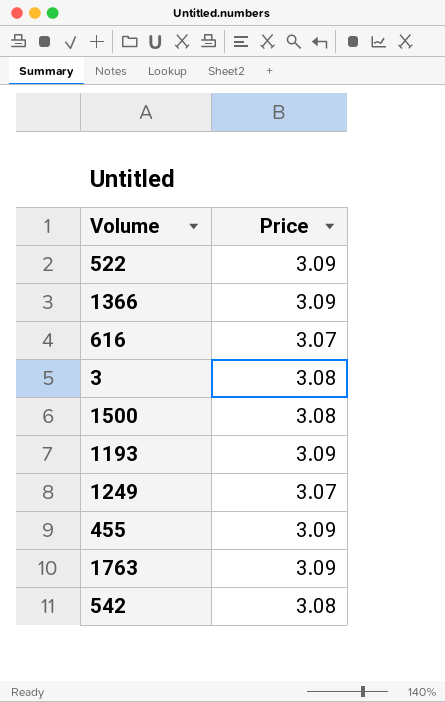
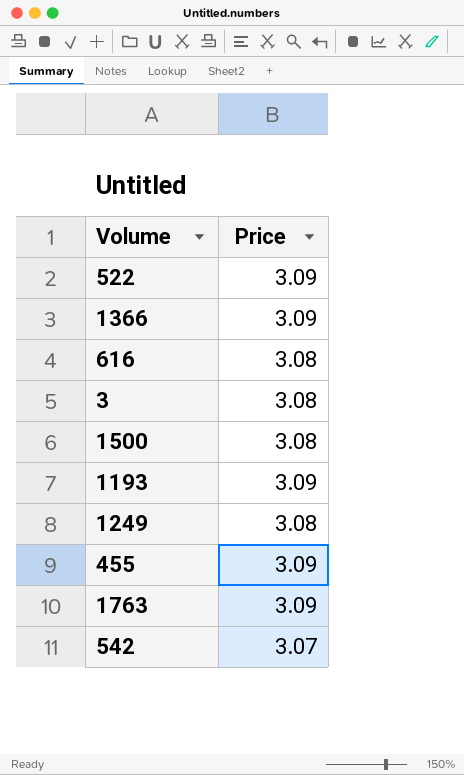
616 | Price: 3.07 -> 3.08
1249 | Price: 3.07 -> 3.08
542 | Price: 3.08 -> 3.07

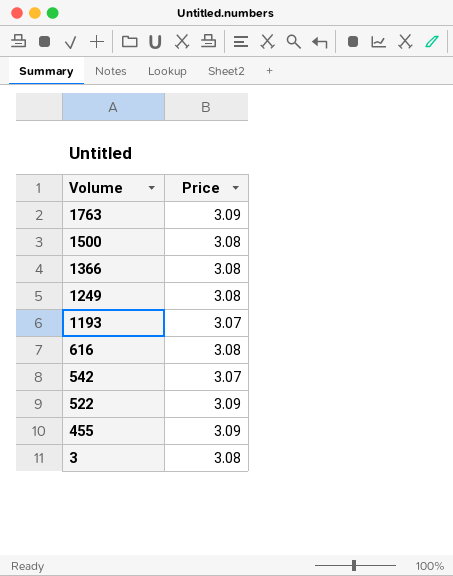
row order: none -> Volume descending
1366 | Price: 3.09 -> 3.08
1193 | Price: 3.09 -> 3.07

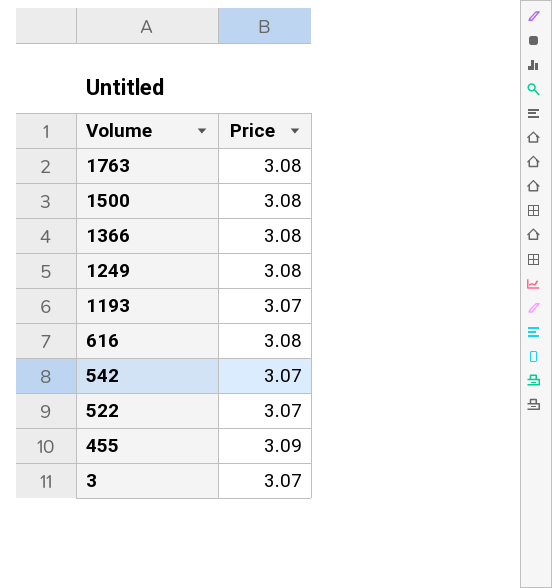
1763 | Price: 3.09 -> 3.08
522 | Price: 3.09 -> 3.07
3 | Price: 3.08 -> 3.07

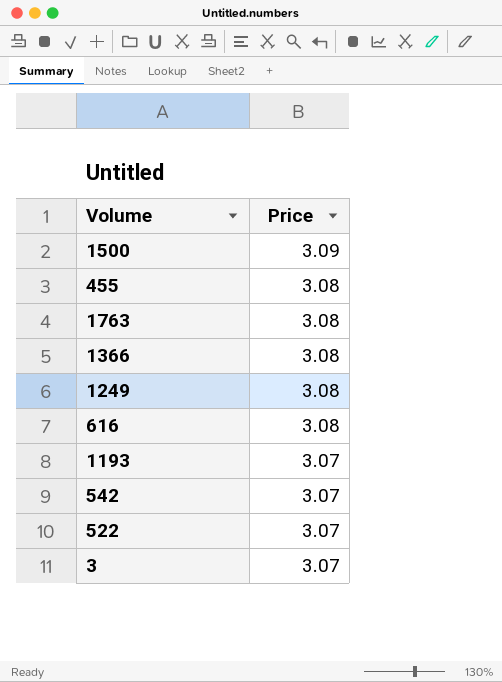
row order: Volume descending -> Price descending
1500 | Price: 3.08 -> 3.09
455 | Price: 3.09 -> 3.08

